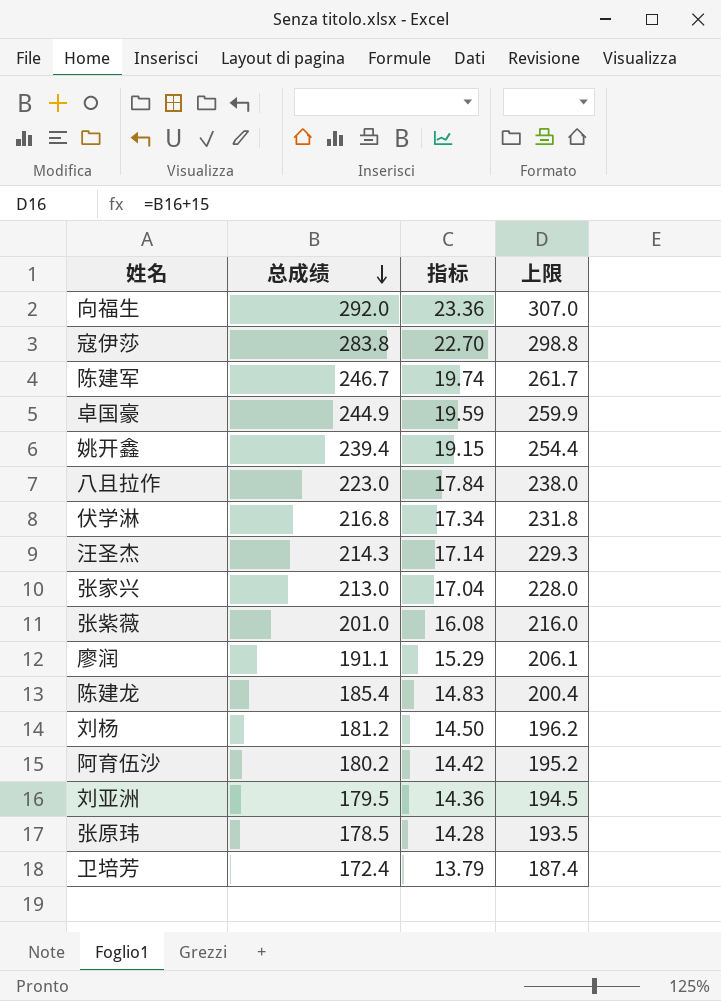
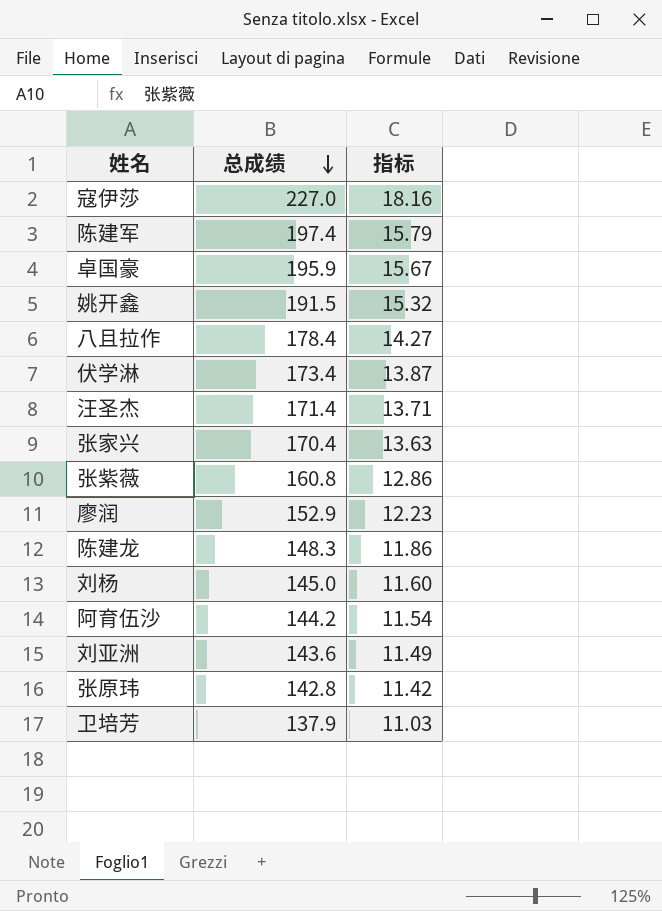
column 上限 | formula: [总成绩] + 15 -> none
row 向福生: 292.0 | 23.36 | 307.0 -> none
寇伊莎 | 总成绩: 283.8 -> 227.0
寇伊莎 | 指标: 22.70 -> 18.16
陈建军 | 总成绩: 246.7 -> 197.4
陈建军 | 指标: 19.74 -> 15.79
卓国豪 | 总成绩: 244.9 -> 195.9
卓国豪 | 指标: 19.59 -> 15.67
姚开鑫 | 总成绩: 239.4 -> 191.5
姚开鑫 | 指标: 19.15 -> 15.32
八且拉作 | 总成绩: 223.0 -> 178.4
八且拉作 | 指标: 17.84 -> 14.27
伏学淋 | 总成绩: 216.8 -> 173.4
伏学淋 | 指标: 17.34 -> 13.87
汪圣杰 | 总成绩: 214.3 -> 171.4
汪圣杰 | 指标: 17.14 -> 13.71
张家兴 | 总成绩: 213.0 -> 170.4
张家兴 | 指标: 17.04 -> 13.63
张紫薇 | 总成绩: 201.0 -> 160.8
张紫薇 | 指标: 16.08 -> 12.86
廖润 | 总成绩: 191.1 -> 152.9
廖润 | 指标: 15.29 -> 12.23
陈建龙 | 总成绩: 185.4 -> 148.3
陈建龙 | 指标: 14.83 -> 11.86
刘杨 | 总成绩: 181.2 -> 145.0
刘杨 | 指标: 14.50 -> 11.60
阿育伍沙 | 总成绩: 180.2 -> 144.2
阿育伍沙 | 指标: 14.42 -> 11.54
刘亚洲 | 总成绩: 179.5 -> 143.6
刘亚洲 | 指标: 14.36 -> 11.49
张原玮 | 总成绩: 178.5 -> 142.8
张原玮 | 指标: 14.28 -> 11.42
卫培芳 | 总成绩: 172.4 -> 137.9
卫培芳 | 指标: 13.79 -> 11.03

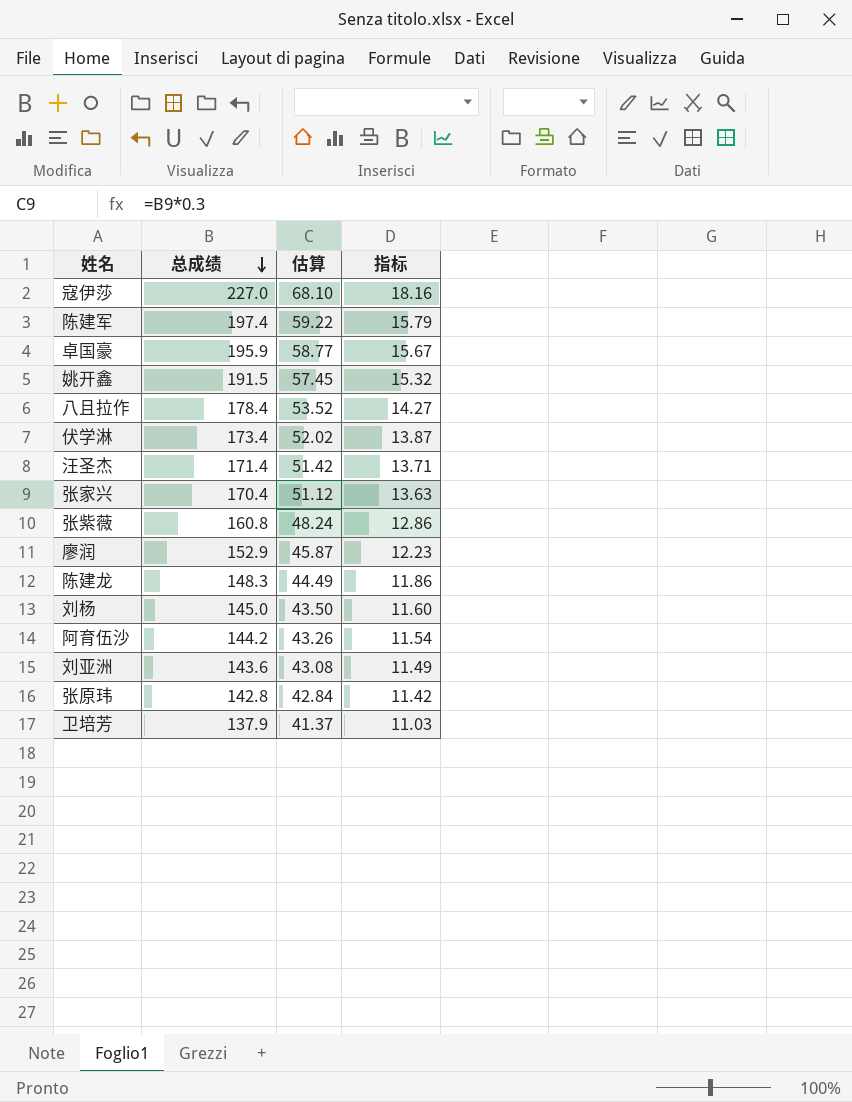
column 估算 | formula: none -> [总成绩] * 0.3

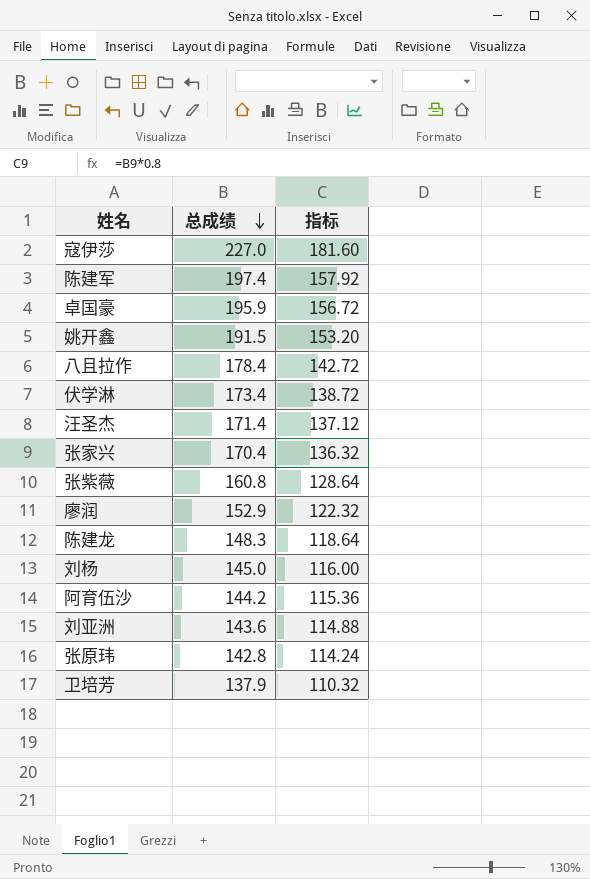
column 估算 | formula: [总成绩] * 0.3 -> none
column 指标 | formula: [总成绩] * 0.08 -> [总成绩] * 0.8

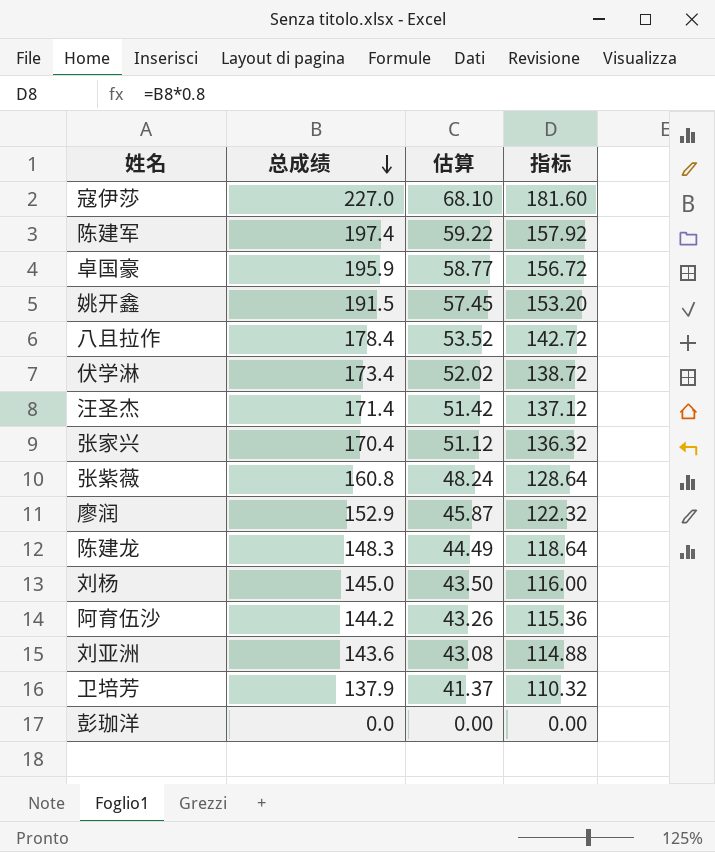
column 估算 | formula: none -> [总成绩] * 0.3
row 张原玮: 142.8 | 114.24 -> none
row 彭珈洋: none -> 0.0 | 0.00 | 0.00

